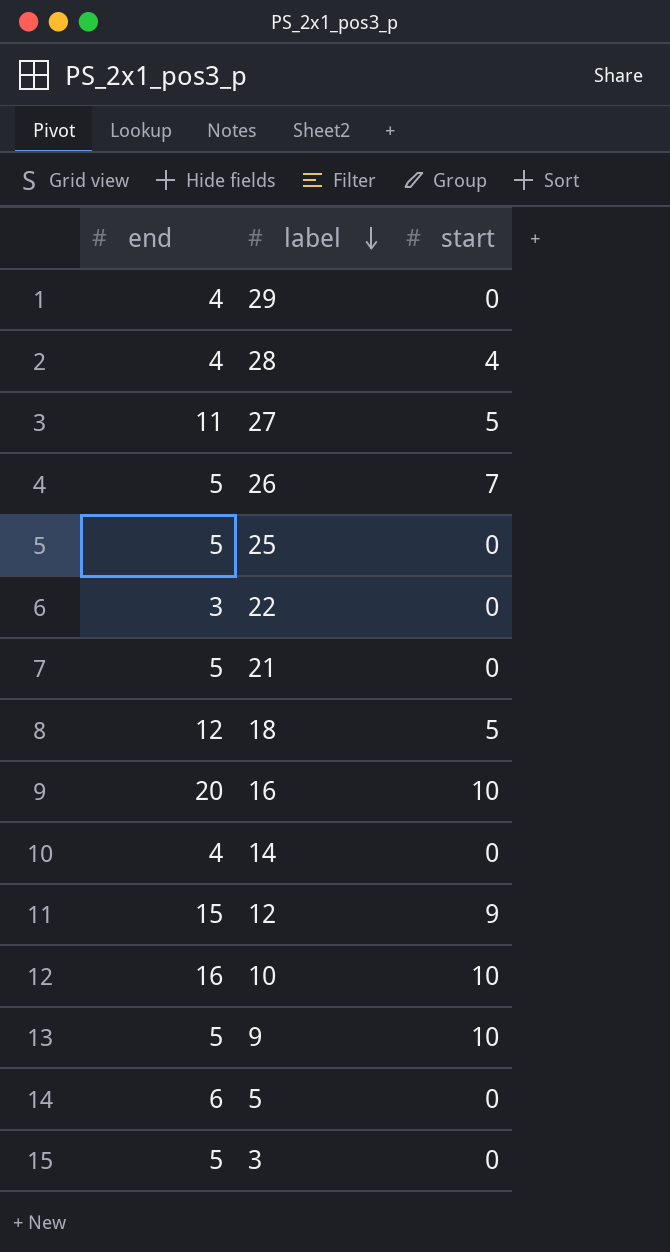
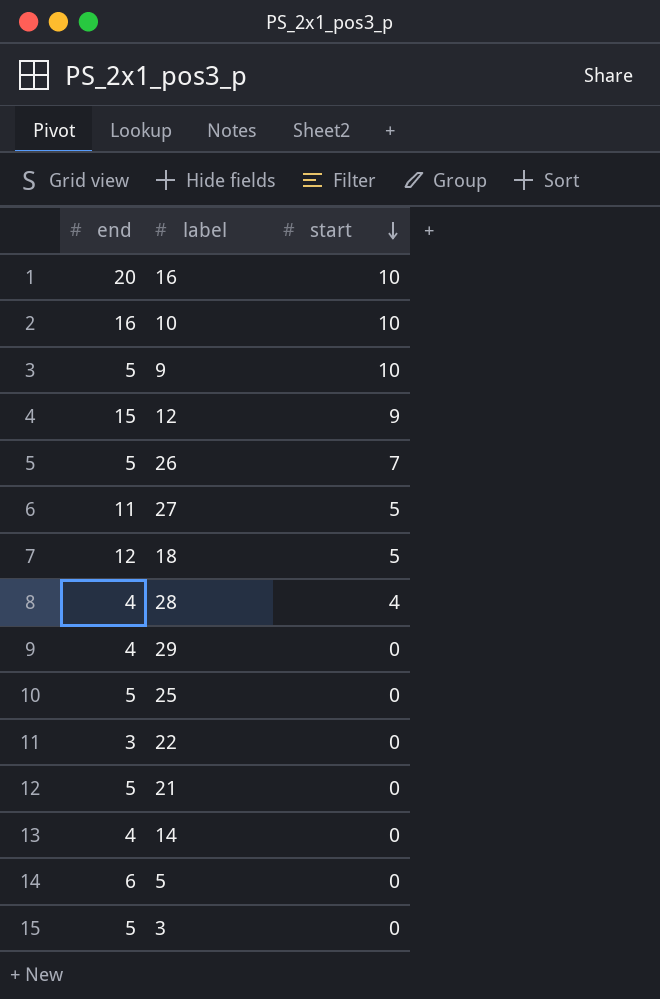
row order: label descending -> start descending

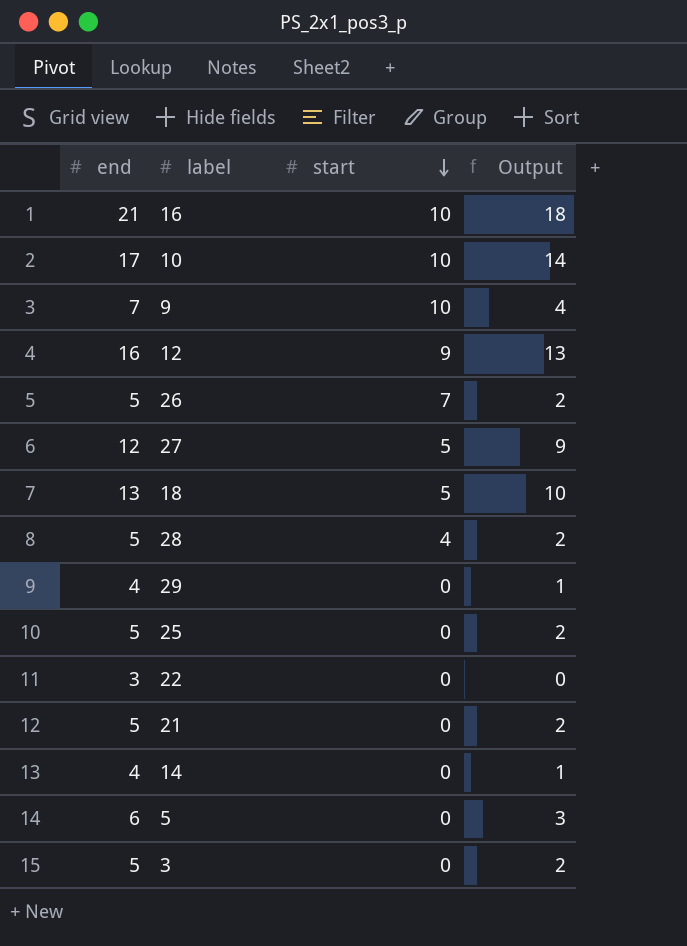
column Output | formula: none -> [end] - 3
16 | end: 20 -> 21
10 | end: 16 -> 17
9 | end: 5 -> 7
12 | end: 15 -> 16
27 | end: 11 -> 12
18 | end: 12 -> 13
28 | end: 4 -> 5

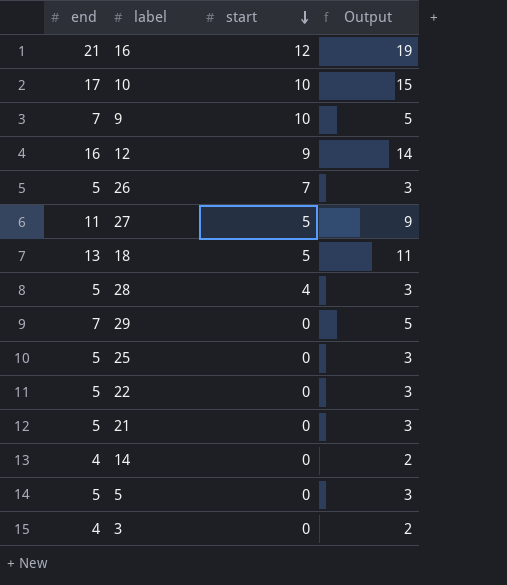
column Output | formula: [end] - 3 -> [end] - 2
16 | start: 10 -> 12
27 | end: 12 -> 11
29 | end: 4 -> 7
22 | end: 3 -> 5
5 | end: 6 -> 5
3 | end: 5 -> 4

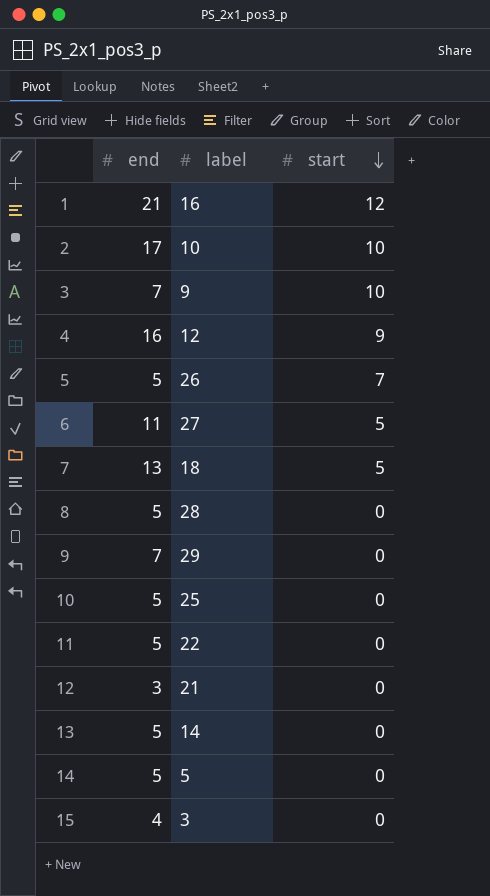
column Output | formula: [end] - 2 -> none
28 | start: 4 -> 0
21 | end: 5 -> 3
14 | end: 4 -> 5

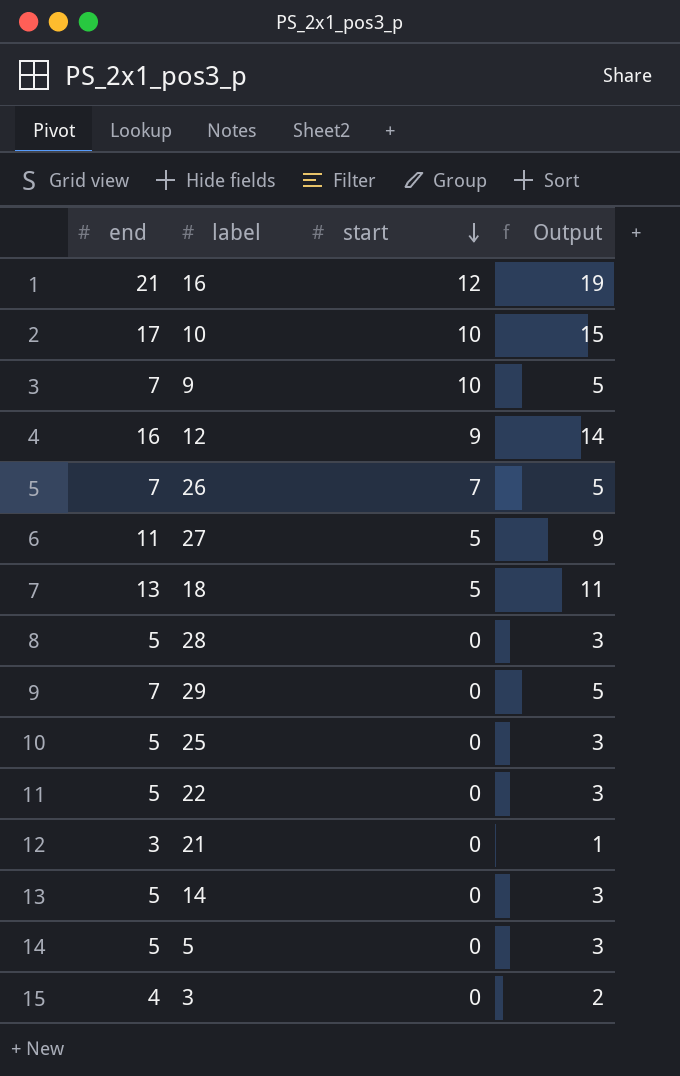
column Output | formula: none -> [end] - 2
26 | end: 5 -> 7

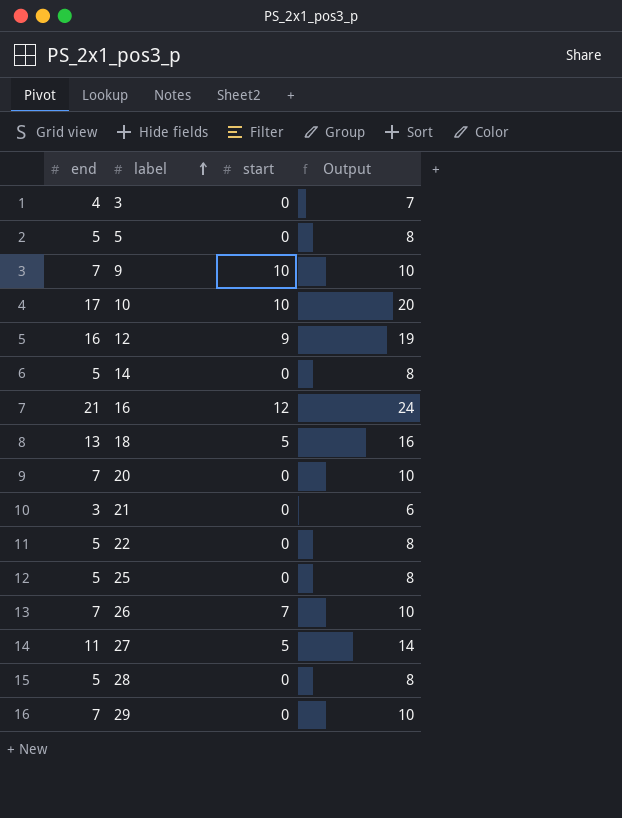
row order: start descending -> label ascending
column Output | formula: [end] - 2 -> [end] + 3
row 20: none -> 7 | 0 | 10

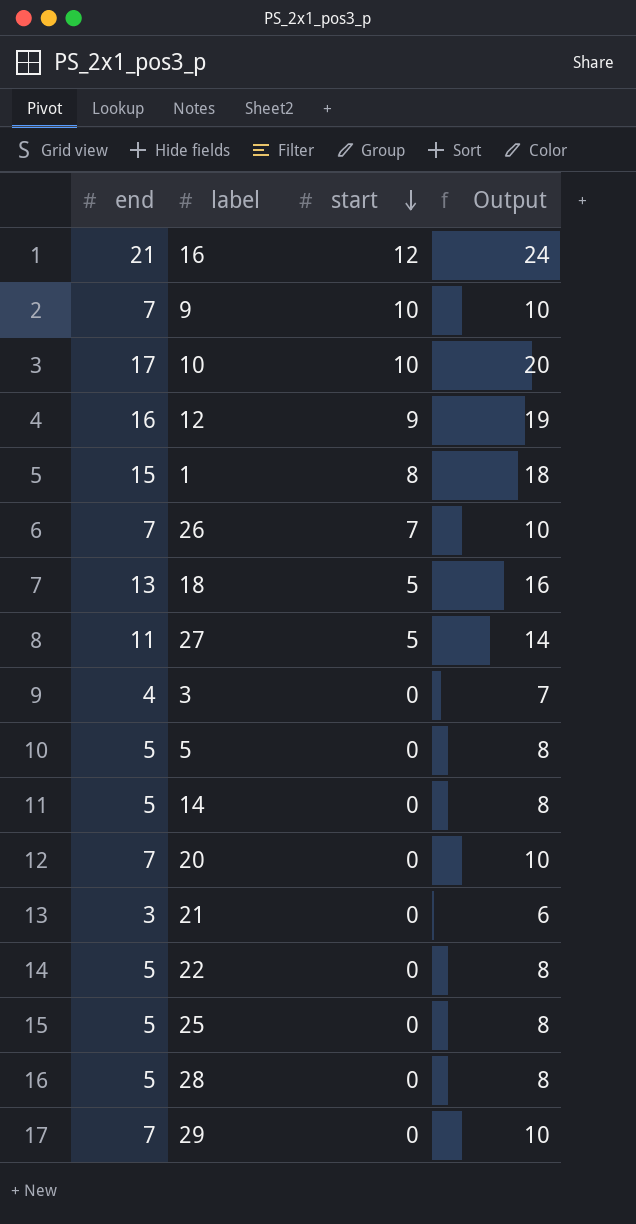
row order: label ascending -> start descending
row 1: none -> 15 | 8 | 18

